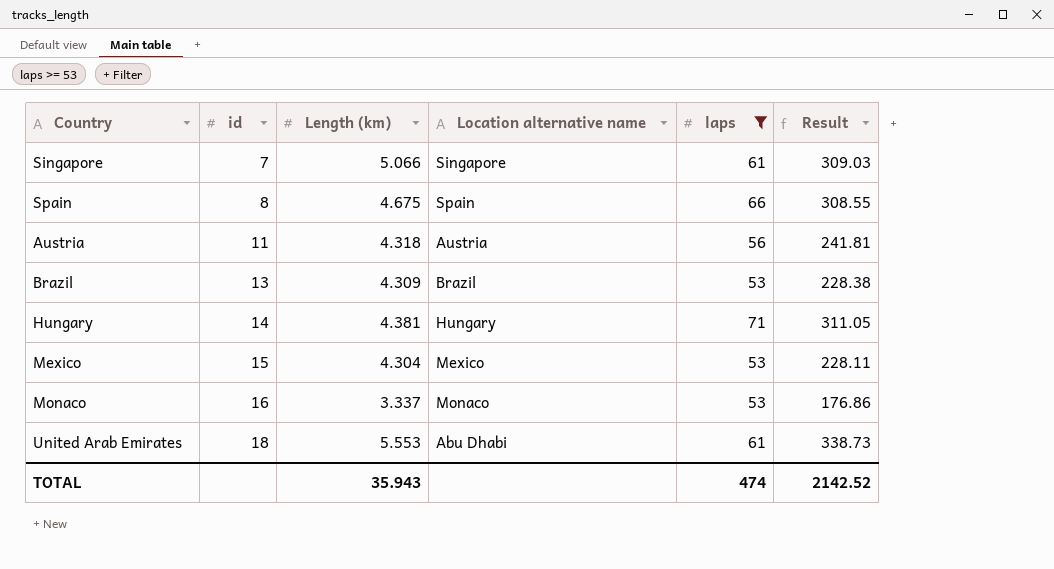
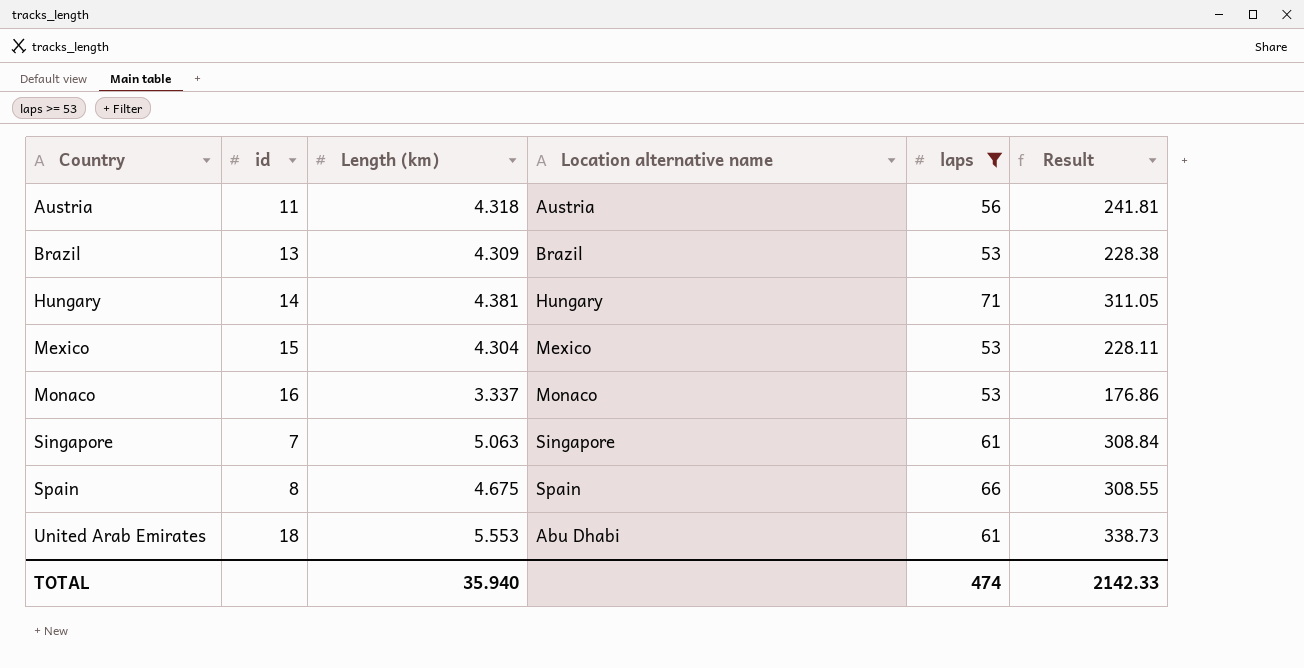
row order: id ascending -> Country ascending
Singapore | Length (km): 5.066 -> 5.063
Singapore | Result: 309.03 -> 308.84
TOTAL | Length (km): 35.943 -> 35.940
TOTAL | Result: 2142.52 -> 2142.33

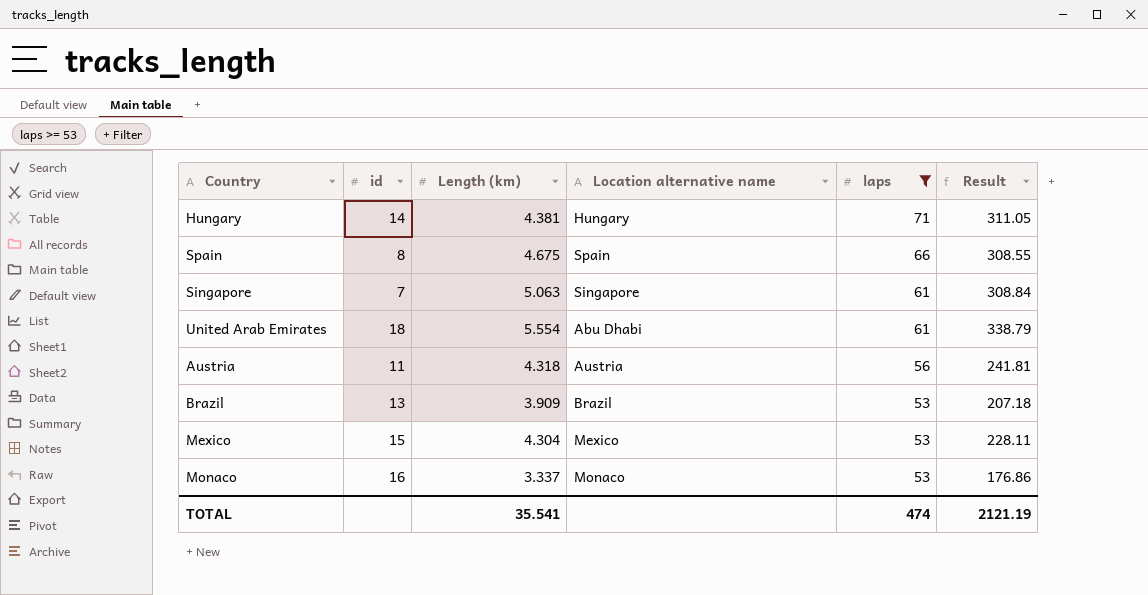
row order: Country ascending -> laps descending
United Arab Emirates | Length (km): 5.553 -> 5.554
United Arab Emirates | Result: 338.73 -> 338.79
Brazil | Length (km): 4.309 -> 3.909
Brazil | Result: 228.38 -> 207.18
TOTAL | Length (km): 35.940 -> 35.541
TOTAL | Result: 2142.33 -> 2121.19

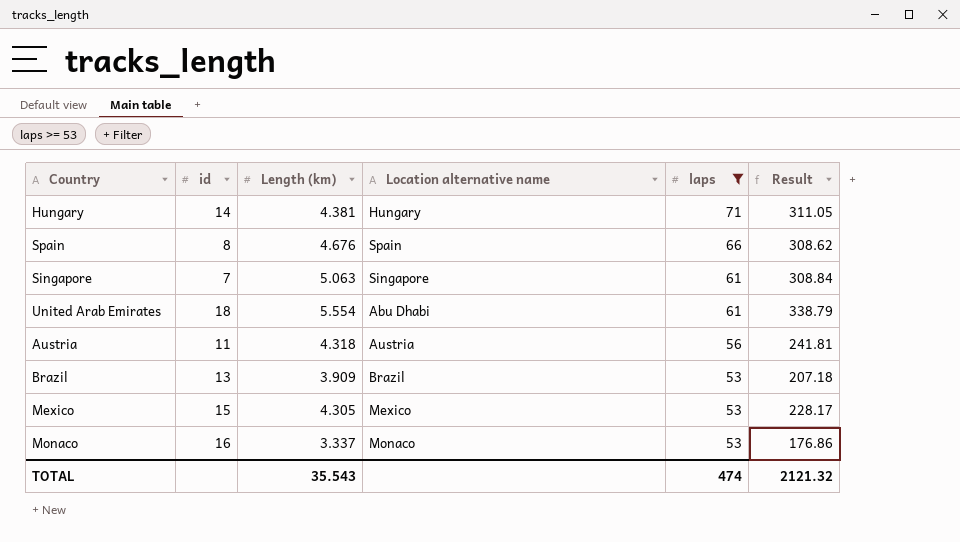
Spain | Length (km): 4.675 -> 4.676
Spain | Result: 308.55 -> 308.62
Mexico | Length (km): 4.304 -> 4.305
Mexico | Result: 228.11 -> 228.17
TOTAL | Length (km): 35.541 -> 35.543
TOTAL | Result: 2121.19 -> 2121.32

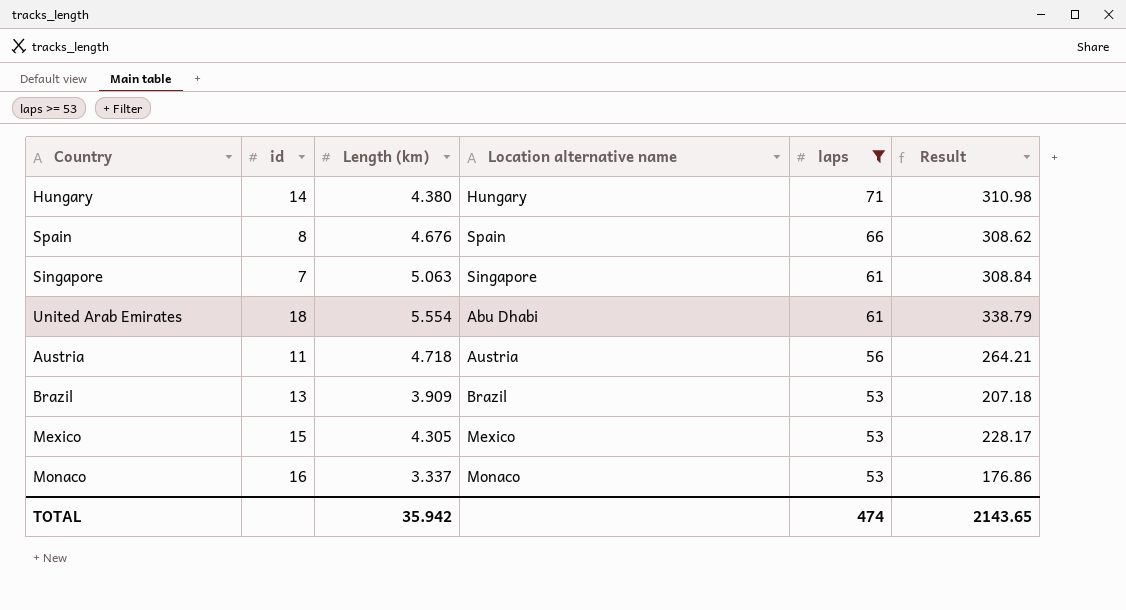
Hungary | Length (km): 4.381 -> 4.380
Hungary | Result: 311.05 -> 310.98
Austria | Length (km): 4.318 -> 4.718
Austria | Result: 241.81 -> 264.21
TOTAL | Length (km): 35.543 -> 35.942
TOTAL | Result: 2121.32 -> 2143.65

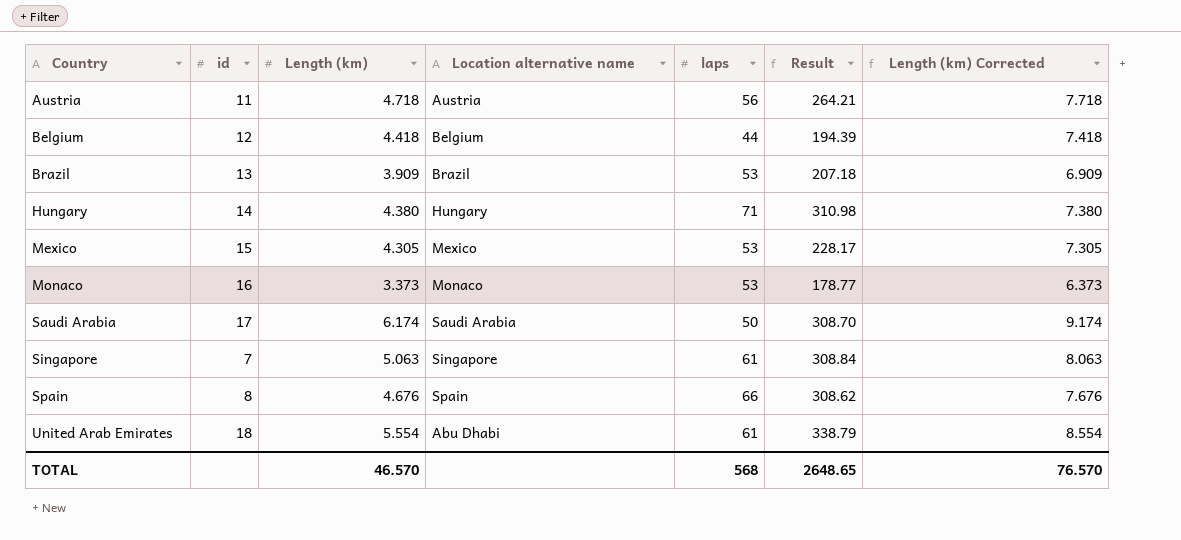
filter: laps >= 53 -> none
row order: laps descending -> Country ascending
column Length (km) Corrected | formula: none -> [Length (km)] + 3
Monaco | Length (km): 3.337 -> 3.373
Monaco | Result: 176.86 -> 178.77
TOTAL | Length (km): 35.942 -> 46.570
TOTAL | laps: 474 -> 568
TOTAL | Result: 2143.65 -> 2648.65

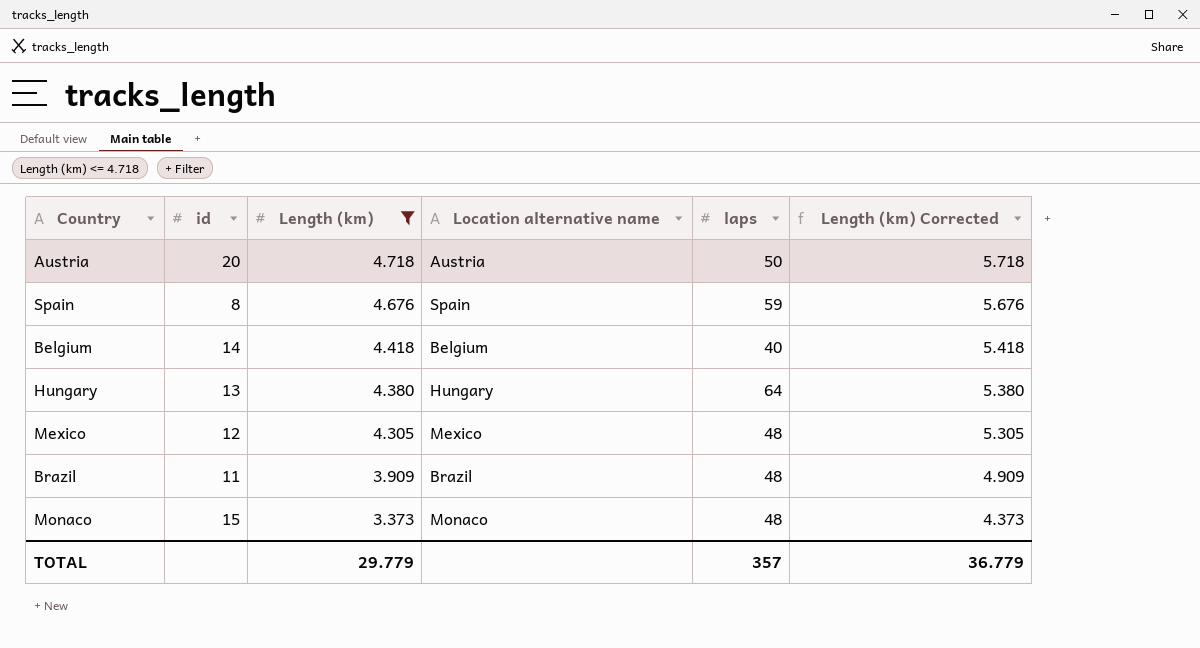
filter: none -> Length (km) <= 4.718
row order: Country ascending -> Length (km) descending
column Result | formula: [Length (km)] * [laps] -> none
column Length (km) Corrected | formula: [Length (km)] + 3 -> [Length (km)] + 1
Austria | id: 11 -> 20
Austria | laps: 56 -> 50
Spain | laps: 66 -> 59
Belgium | id: 12 -> 14
Belgium | laps: 44 -> 40
Hungary | id: 14 -> 13
Hungary | laps: 71 -> 64
Mexico | id: 15 -> 12
Mexico | laps: 53 -> 48
Brazil | id: 13 -> 11
Brazil | laps: 53 -> 48
Monaco | id: 16 -> 15
Monaco | laps: 53 -> 48
TOTAL | Length (km): 46.570 -> 29.779
TOTAL | laps: 568 -> 357
TOTAL | Length (km) Corrected: 76.570 -> 36.779

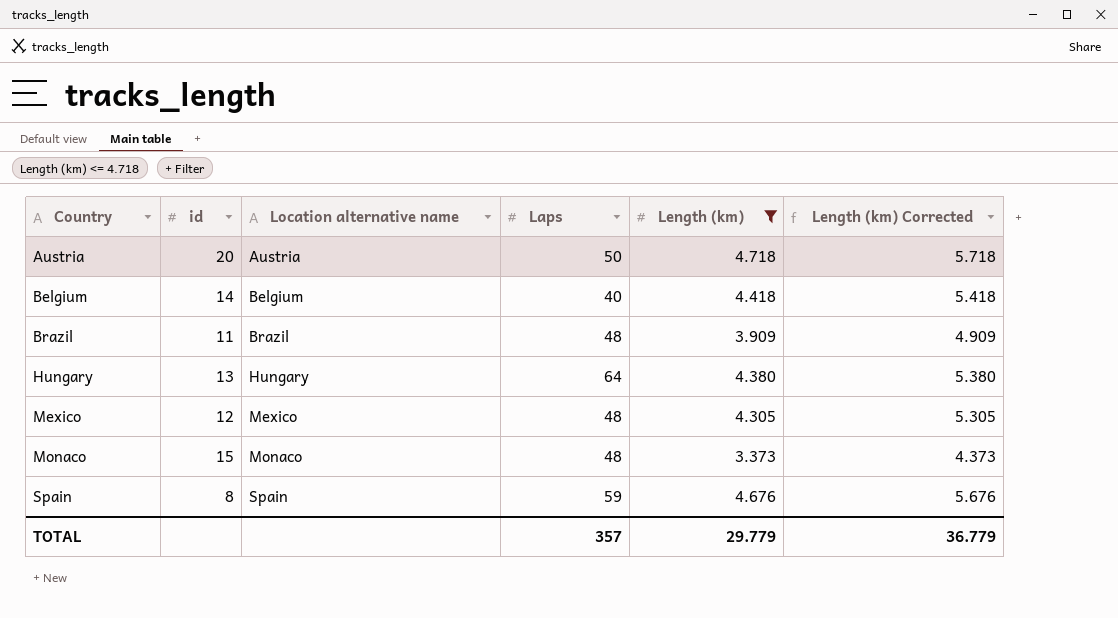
row order: Length (km) descending -> Country ascending
column name: laps -> Laps
column Length (km) | position: 3 -> 5

